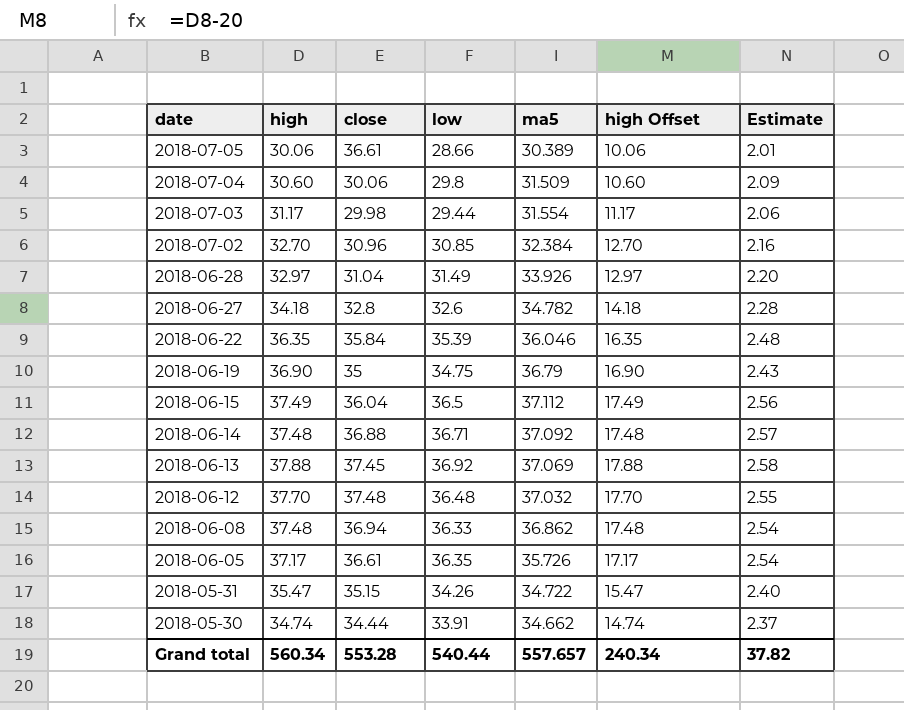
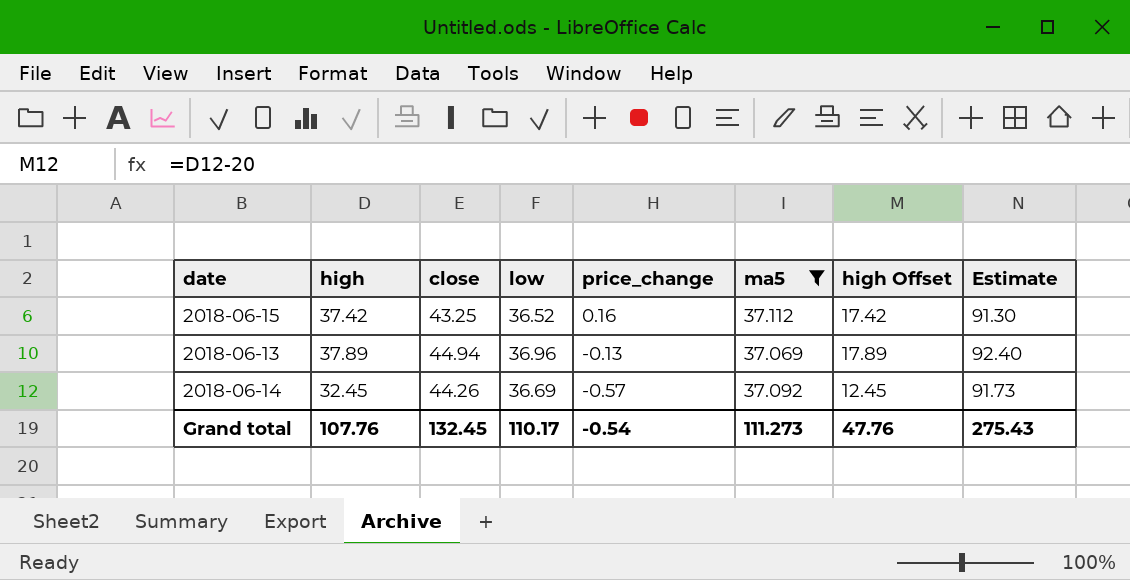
filter: none -> ma5 >= 37.069
row order: date descending -> price_change descending
column price_change | position: none -> 5
column Estimate | formula: [low] * 0.07 -> [low] * 2.5
2018-06-15 | high: 37.49 -> 37.42
2018-06-15 | close: 36.04 -> 43.25
2018-06-15 | low: 36.5 -> 36.52
2018-06-15 | high Offset: 17.49 -> 17.42
2018-06-13 | high: 37.88 -> 37.89
2018-06-13 | close: 37.45 -> 44.94
2018-06-13 | low: 36.92 -> 36.96
2018-06-13 | high Offset: 17.88 -> 17.89
2018-06-14 | high: 37.48 -> 32.45
2018-06-14 | close: 36.88 -> 44.26
2018-06-14 | low: 36.71 -> 36.69
2018-06-14 | high Offset: 17.48 -> 12.45
Grand total | high: 560.34 -> 107.76
Grand total | close: 553.28 -> 132.45
Grand total | low: 540.44 -> 110.17
Grand total | ma5: 557.657 -> 111.273
Grand total | high Offset: 240.34 -> 47.76
Grand total | Estimate: 37.82 -> 275.43

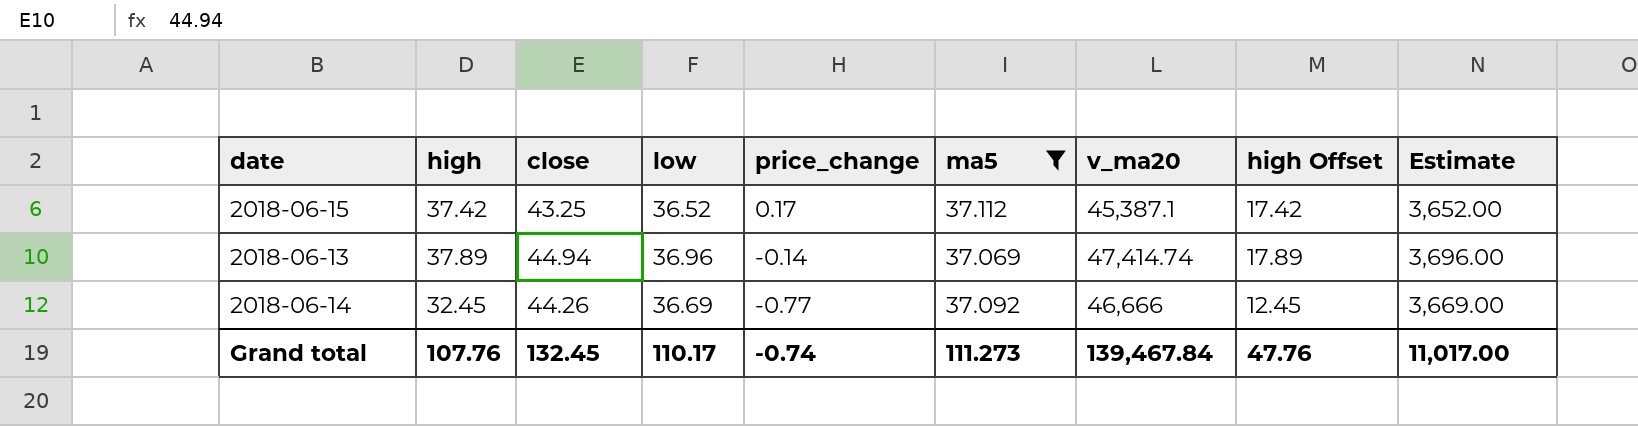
column v_ma20 | position: none -> 7
column Estimate | formula: [low] * 2.5 -> [low] * 100
2018-06-15 | price_change: 0.16 -> 0.17
2018-06-13 | price_change: -0.13 -> -0.14
2018-06-14 | price_change: -0.57 -> -0.77
Grand total | price_change: -0.54 -> -0.74
Grand total | Estimate: 275.43 -> 11,017.00

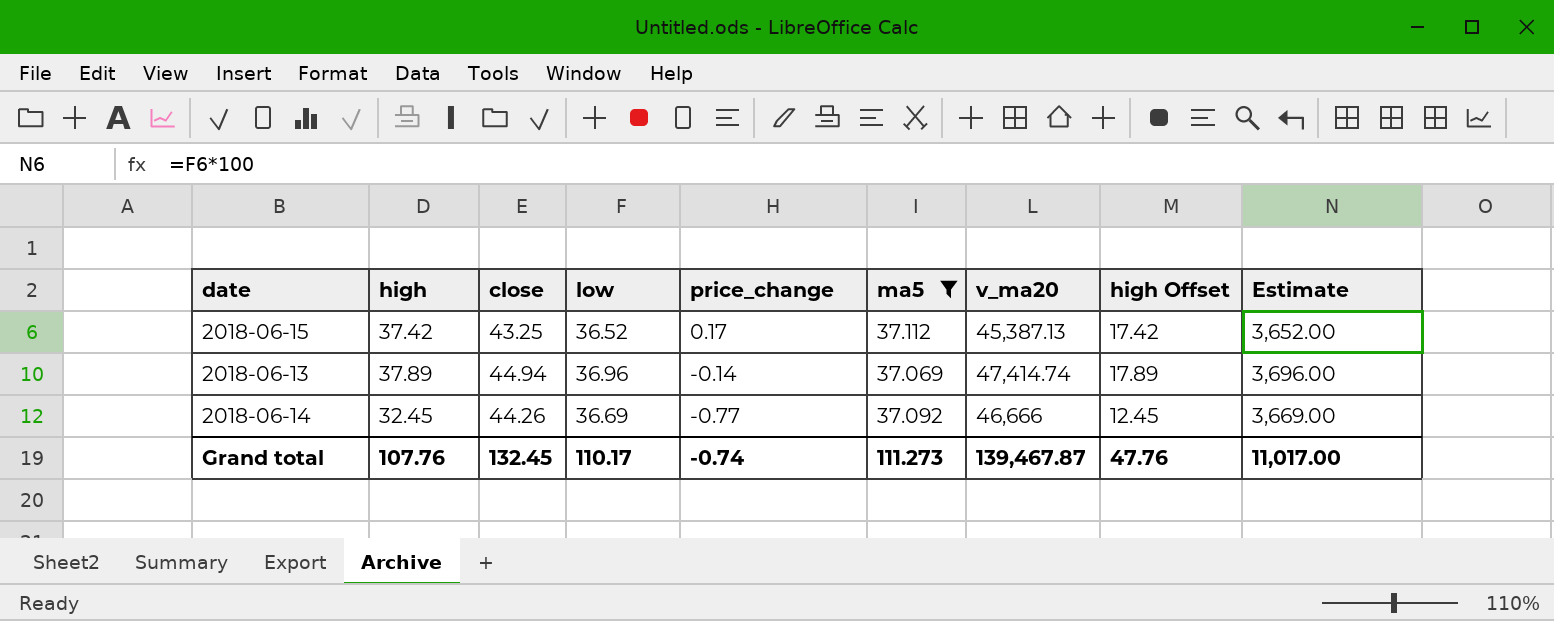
2018-06-15 | v_ma20: 45,387.1 -> 45,387.13
Grand total | v_ma20: 139,467.84 -> 139,467.87

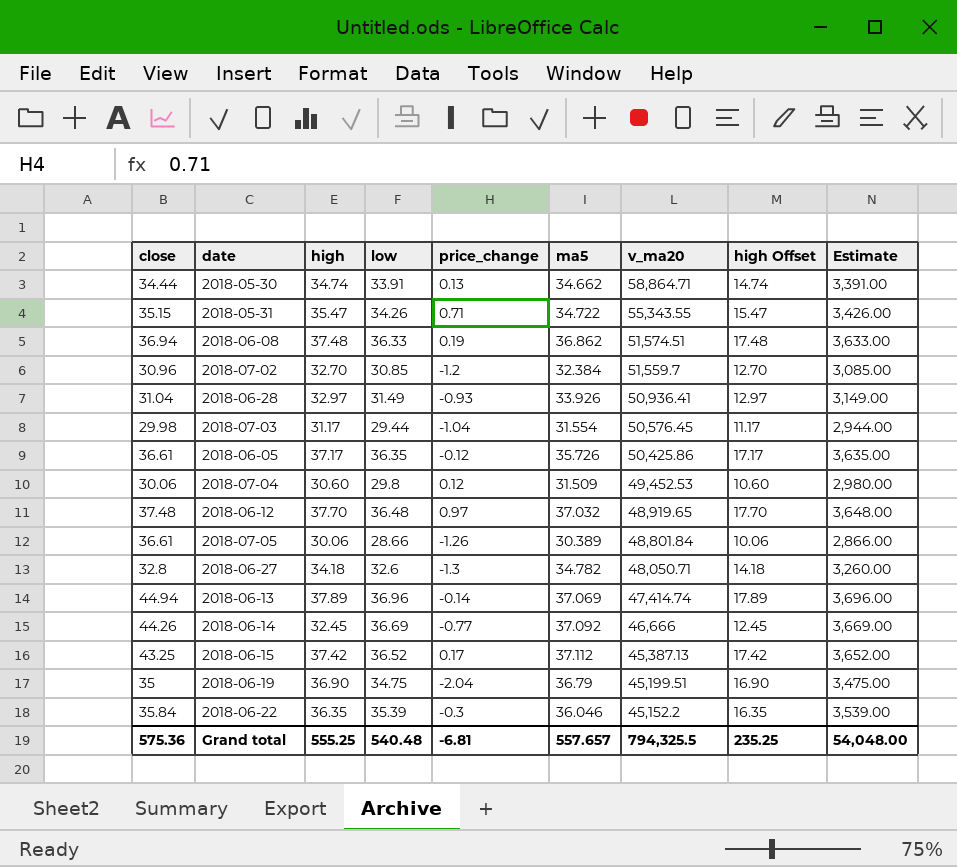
filter: ma5 >= 37.069 -> none
row order: price_change descending -> v_ma20 descending
column close | position: 3 -> 1
Grand total | close: 132.45 -> 575.36
Grand total | high: 107.76 -> 555.25
Grand total | low: 110.17 -> 540.48
Grand total | price_change: -0.74 -> -6.81
Grand total | ma5: 111.273 -> 557.657
Grand total | v_ma20: 139,467.87 -> 794,325.5
Grand total | high Offset: 47.76 -> 235.25
Grand total | Estimate: 11,017.00 -> 54,048.00

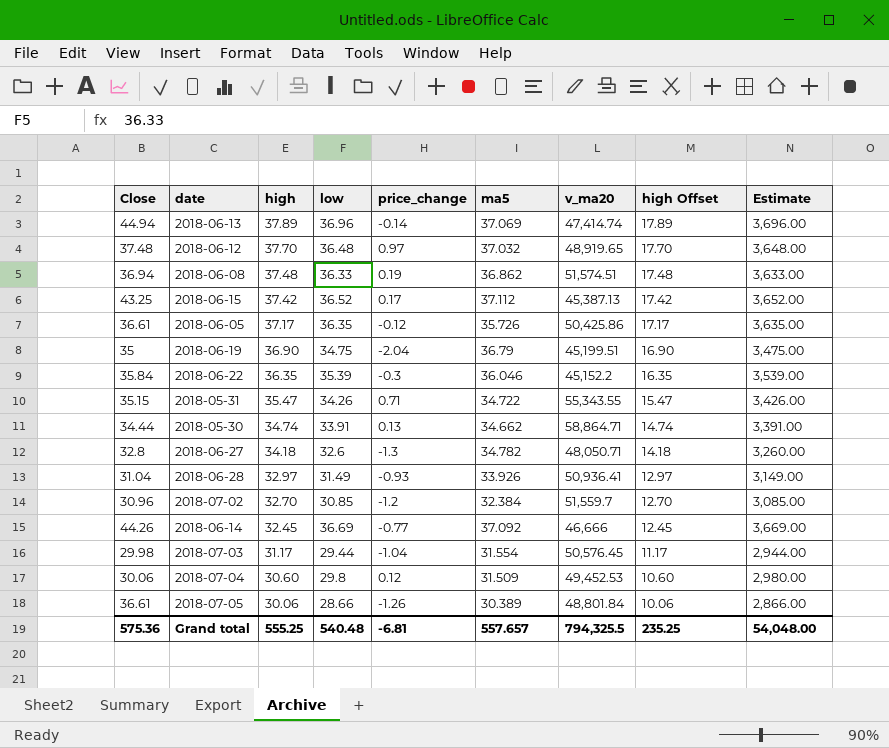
row order: v_ma20 descending -> high descending
column name: close -> Close

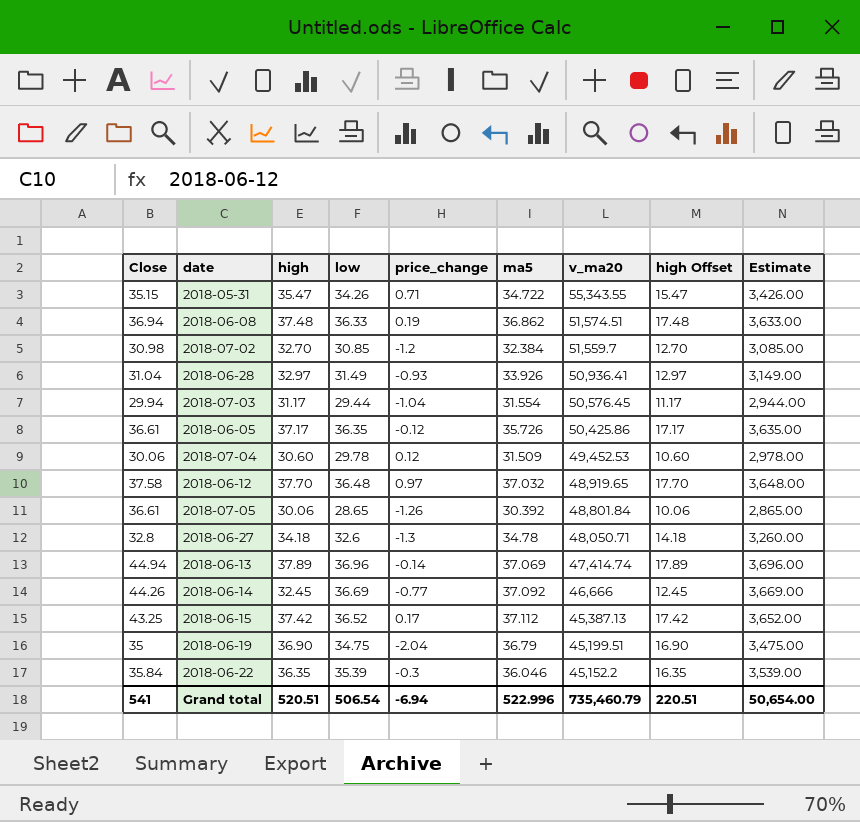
row order: high descending -> v_ma20 descending
row 2018-05-30: 34.44 | 34.74 | 33.91 | 0.13 | 34.662 | 58,864.71 | 14.74 | 3,391.00 -> none
2018-07-02 | Close: 30.96 -> 30.98
2018-07-03 | Close: 29.98 -> 29.94
2018-07-04 | low: 29.8 -> 29.78
2018-07-04 | Estimate: 2,980.00 -> 2,978.00
2018-06-12 | Close: 37.48 -> 37.58
2018-07-05 | low: 28.66 -> 28.65
2018-07-05 | ma5: 30.389 -> 30.392
2018-07-05 | Estimate: 2,866.00 -> 2,865.00
2018-06-27 | ma5: 34.782 -> 34.78
Grand total | Close: 575.36 -> 541
Grand total | high: 555.25 -> 520.51
Grand total | low: 540.48 -> 506.54
Grand total | price_change: -6.81 -> -6.94
Grand total | ma5: 557.657 -> 522.996
Grand total | v_ma20: 794,325.5 -> 735,460.79
Grand total | high Offset: 235.25 -> 220.51
Grand total | Estimate: 54,048.00 -> 50,654.00

